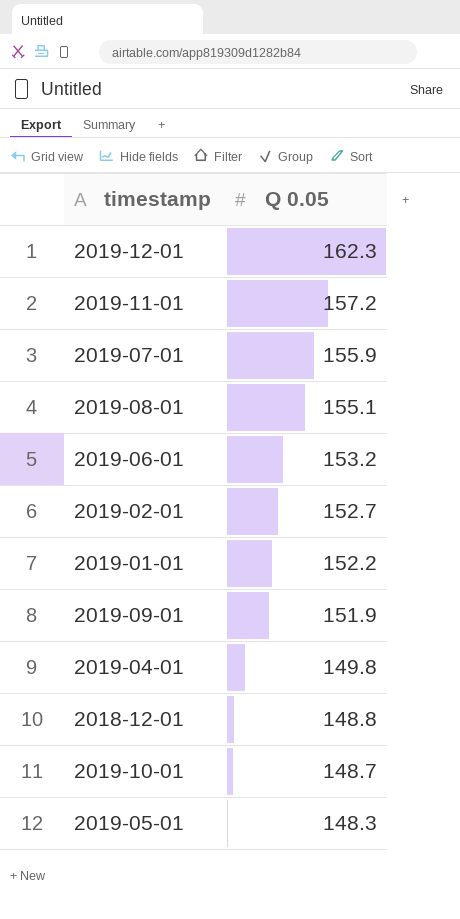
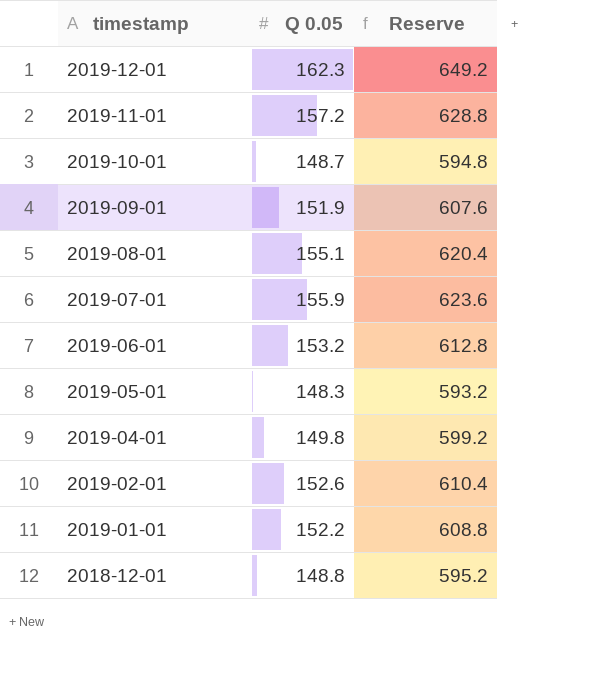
row order: Q 0.05 descending -> timestamp descending
column Reserve | formula: none -> [Q 0.05] * 4
2019-02-01 | Q 0.05: 152.7 -> 152.6

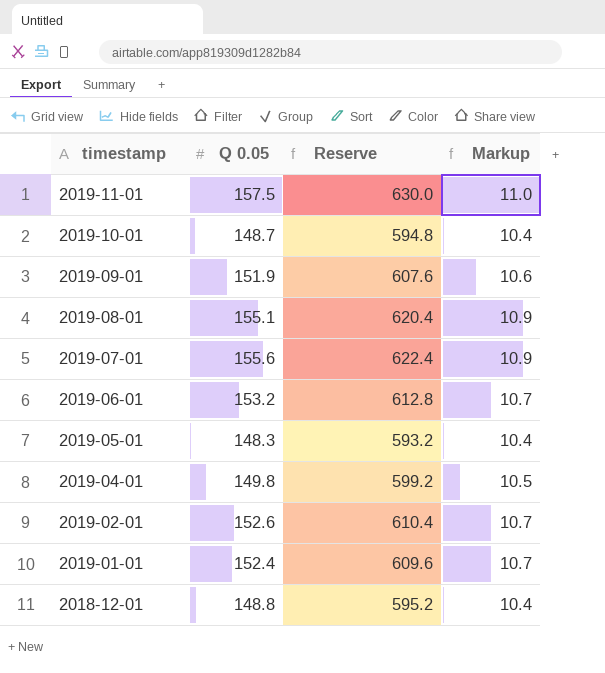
column Markup | formula: none -> [Q 0.05] * 0.07
row 2019-12-01: 162.3 | 649.2 -> none
2019-11-01 | Q 0.05: 157.2 -> 157.5
2019-11-01 | Reserve: 628.8 -> 630.0
2019-07-01 | Q 0.05: 155.9 -> 155.6
2019-07-01 | Reserve: 623.6 -> 622.4
2019-01-01 | Q 0.05: 152.2 -> 152.4
2019-01-01 | Reserve: 608.8 -> 609.6

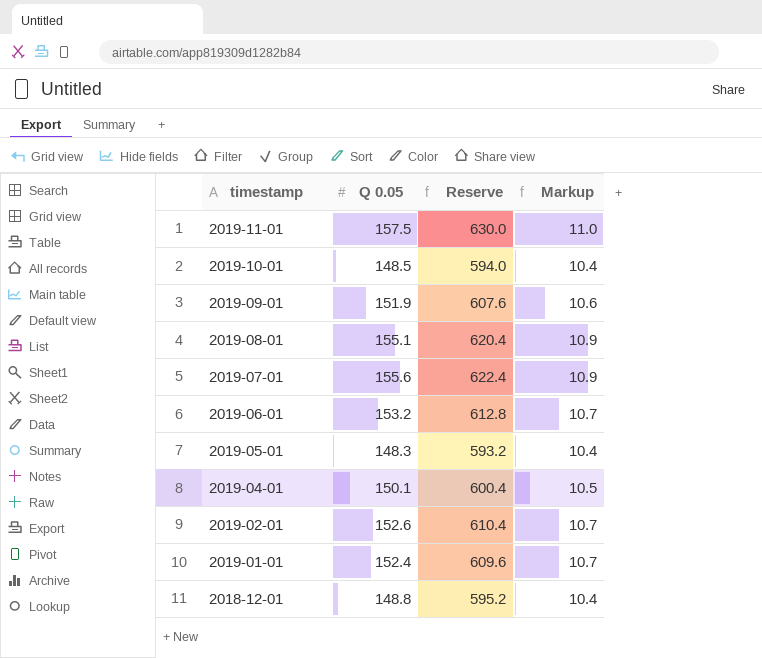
2019-10-01 | Q 0.05: 148.7 -> 148.5
2019-10-01 | Reserve: 594.8 -> 594.0
2019-04-01 | Q 0.05: 149.8 -> 150.1
2019-04-01 | Reserve: 599.2 -> 600.4

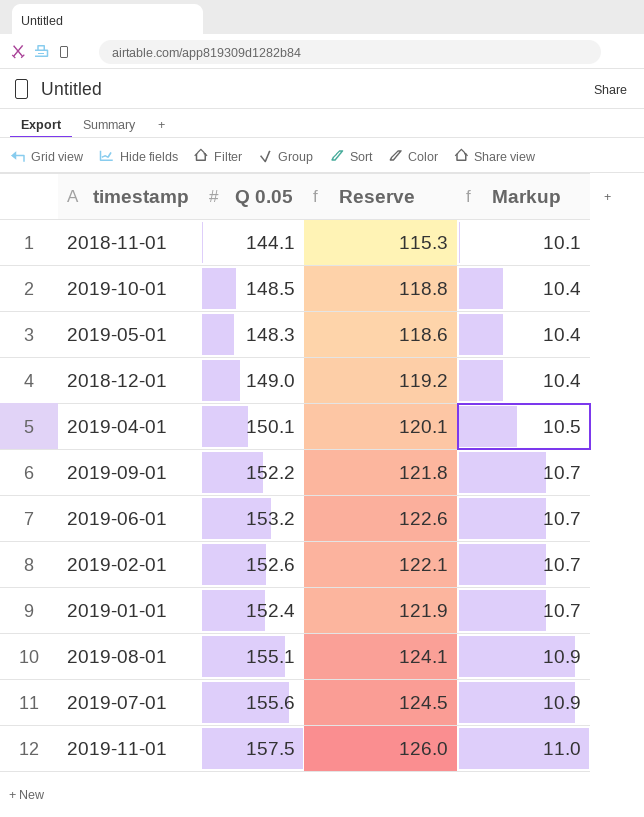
row order: timestamp descending -> Markup ascending
column Reserve | formula: [Q 0.05] * 4 -> [Q 0.05] * 0.8
row 2018-11-01: none -> 144.1 | 115.3 | 10.1
2018-12-01 | Q 0.05: 148.8 -> 149.0
2019-09-01 | Q 0.05: 151.9 -> 152.2
2019-09-01 | Markup: 10.6 -> 10.7

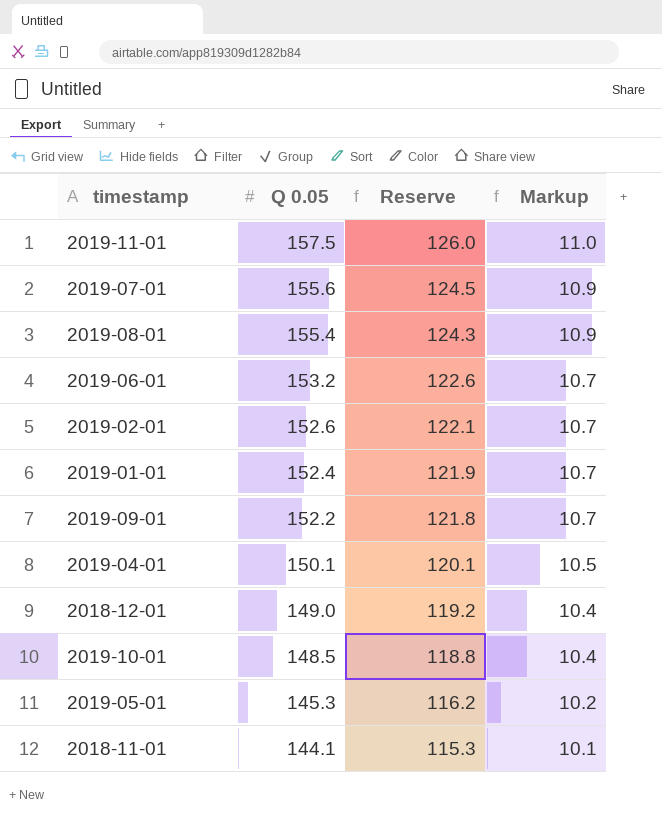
row order: Markup ascending -> Q 0.05 descending
2019-08-01 | Q 0.05: 155.1 -> 155.4
2019-08-01 | Reserve: 124.1 -> 124.3
2019-05-01 | Q 0.05: 148.3 -> 145.3
2019-05-01 | Reserve: 118.6 -> 116.2
2019-05-01 | Markup: 10.4 -> 10.2

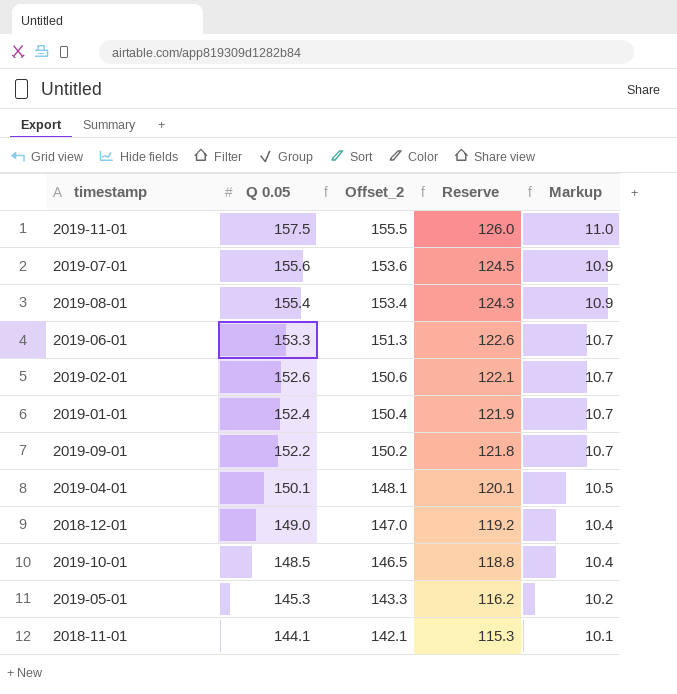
column Offset_2 | formula: none -> [Q 0.05] - 2
2019-06-01 | Q 0.05: 153.2 -> 153.3

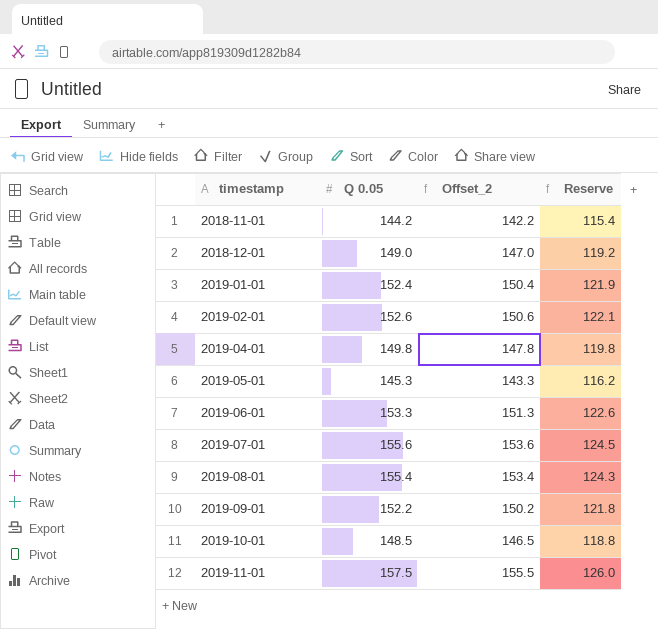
row order: Q 0.05 descending -> timestamp ascending
column Markup | formula: [Q 0.05] * 0.07 -> none
2018-11-01 | Q 0.05: 144.1 -> 144.2
2018-11-01 | Offset_2: 142.1 -> 142.2
2018-11-01 | Reserve: 115.3 -> 115.4
2019-04-01 | Q 0.05: 150.1 -> 149.8
2019-04-01 | Offset_2: 148.1 -> 147.8
2019-04-01 | Reserve: 120.1 -> 119.8

